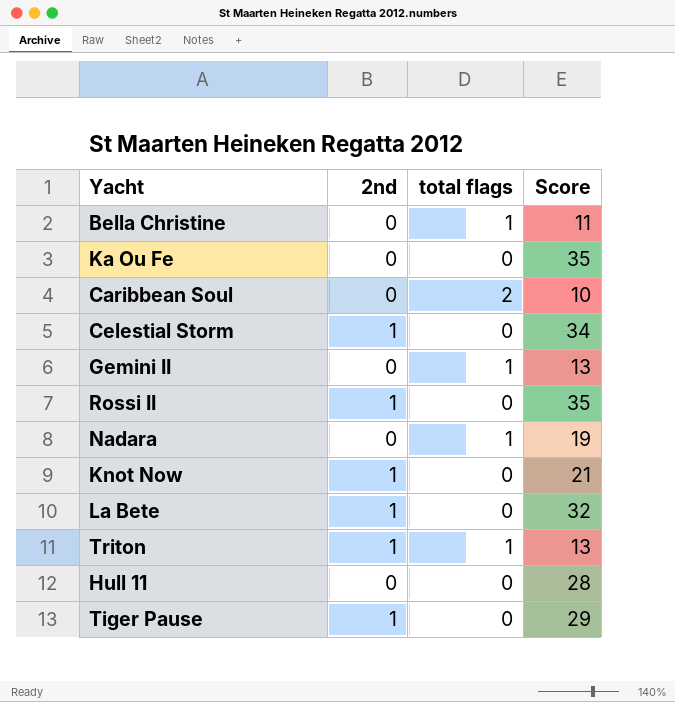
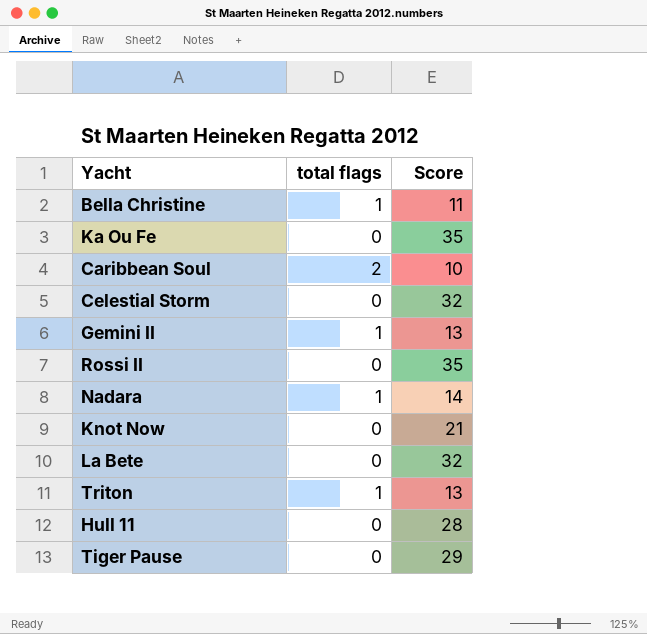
column 2nd | position: 2 -> none
Celestial Storm | Score: 34 -> 32
Nadara | Score: 19 -> 14

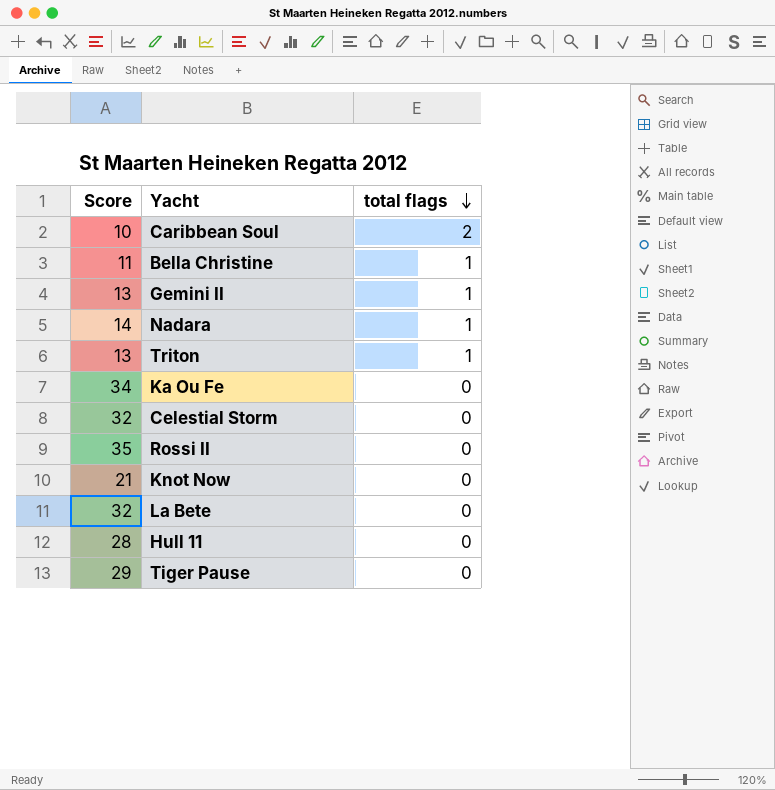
row order: none -> total flags descending
column Score | position: 3 -> 1
Ka Ou Fe | Score: 35 -> 34

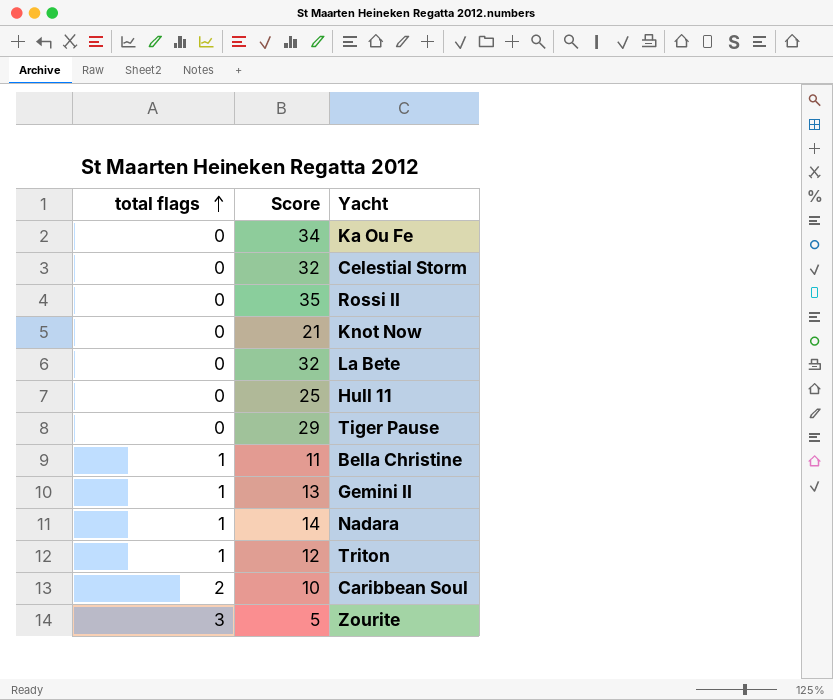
row order: total flags descending -> total flags ascending
column total flags | position: 3 -> 1
Hull 11 | Score: 28 -> 25
Triton | Score: 13 -> 12
row Zourite: none -> 3 | 5

